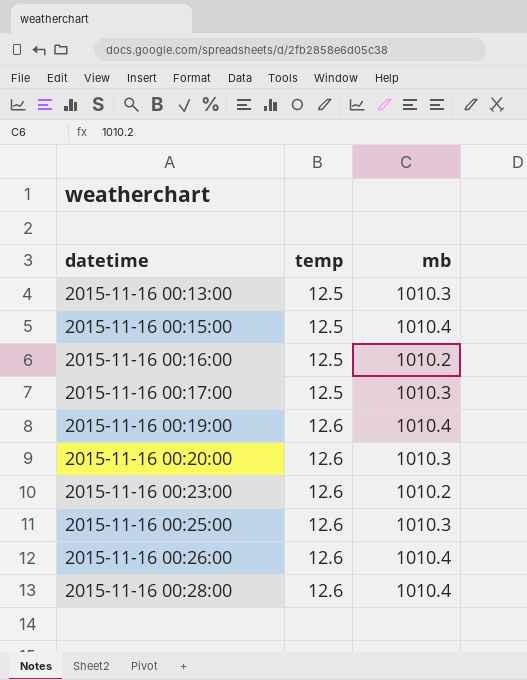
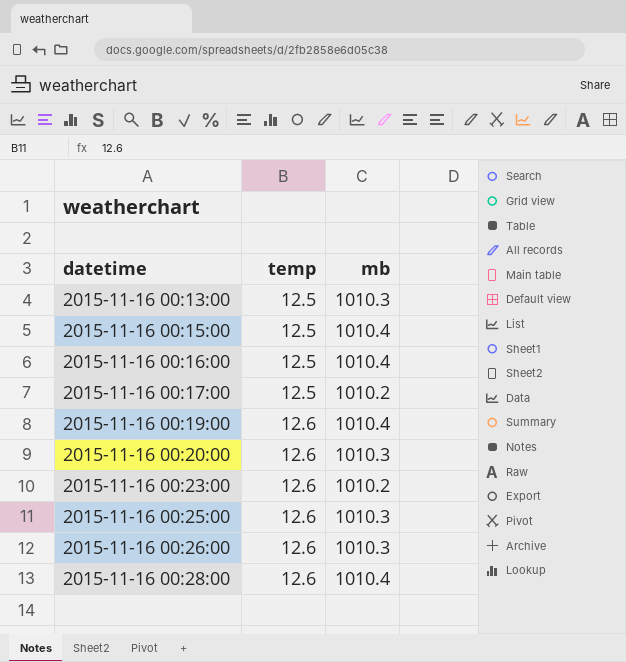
2015-11-16 00:16:00 | mb: 1010.2 -> 1010.4
2015-11-16 00:17:00 | mb: 1010.3 -> 1010.2
2015-11-16 00:26:00 | mb: 1010.4 -> 1010.3

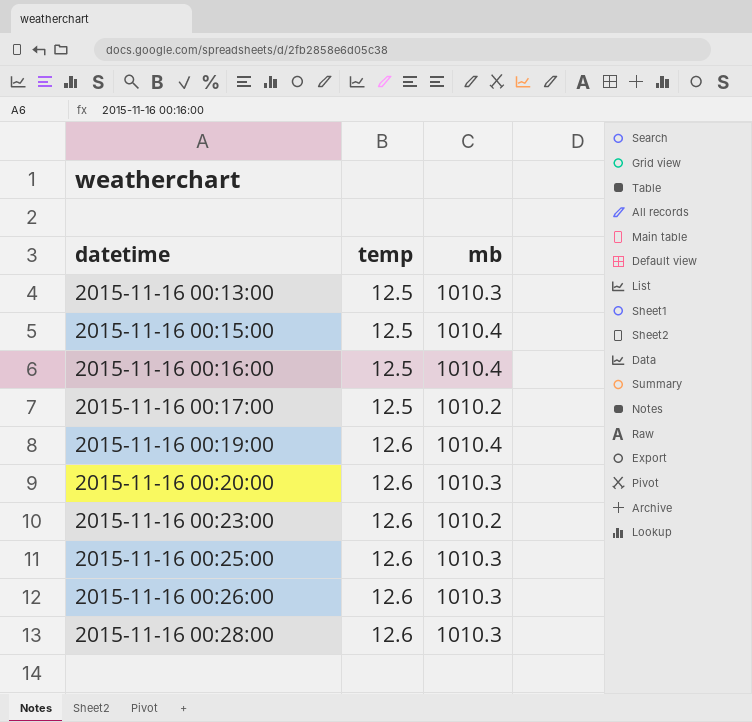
2015-11-16 00:28:00 | mb: 1010.4 -> 1010.3

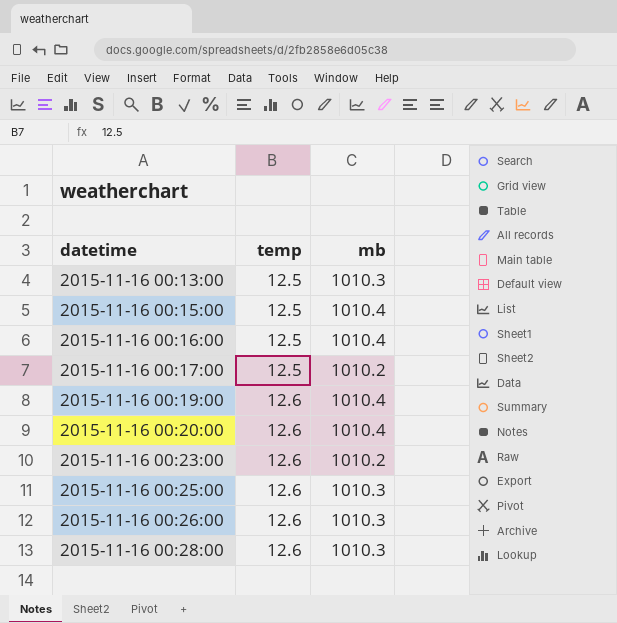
2015-11-16 00:20:00 | mb: 1010.3 -> 1010.4

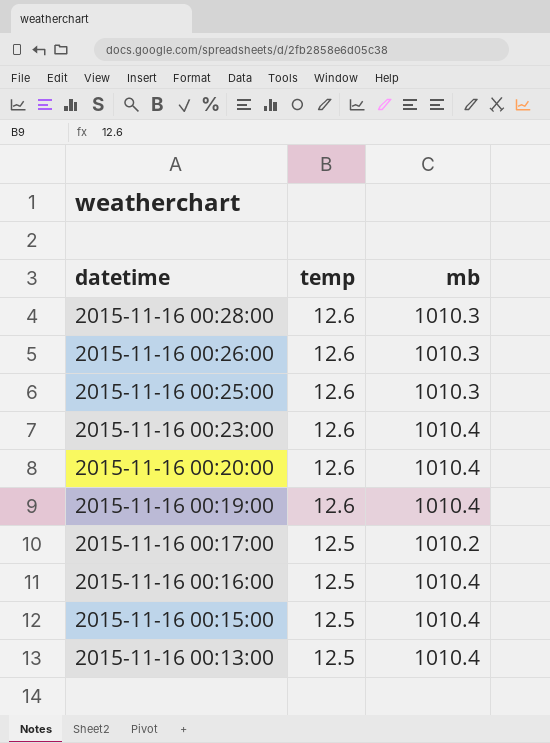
row order: datetime ascending -> datetime descending
2015-11-16 00:23:00 | mb: 1010.2 -> 1010.4
2015-11-16 00:13:00 | mb: 1010.3 -> 1010.4

